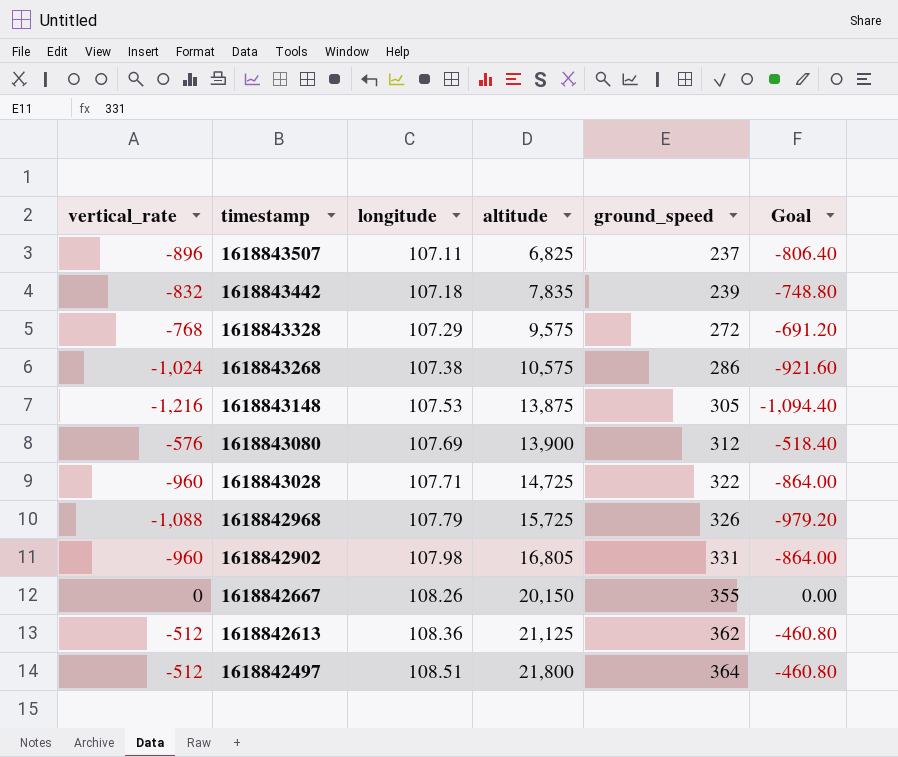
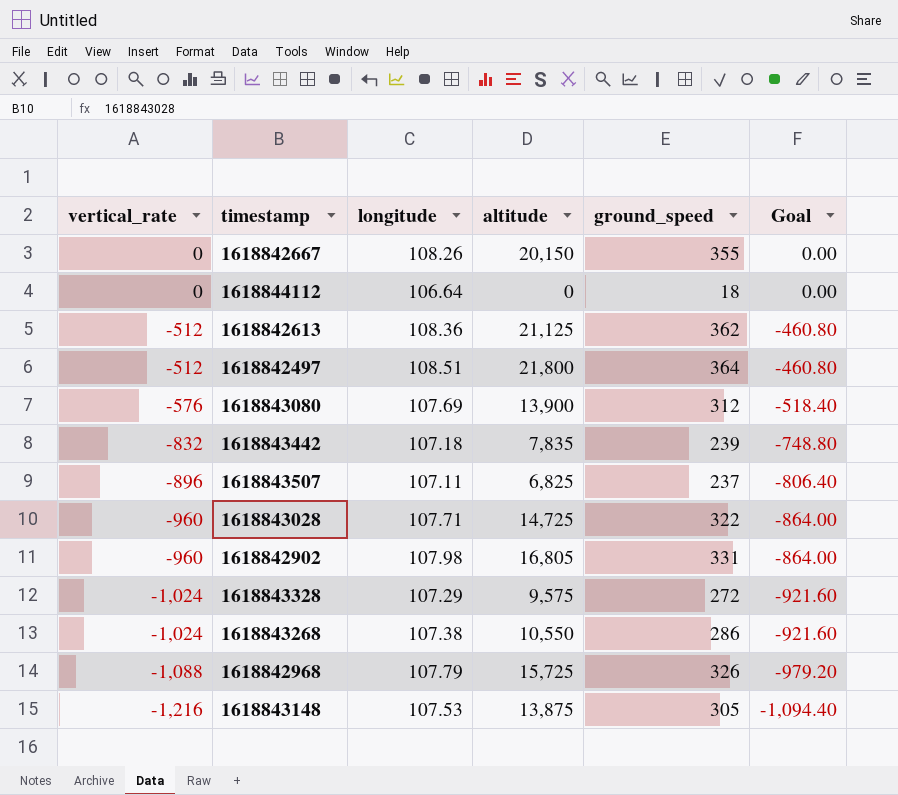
row order: timestamp descending -> vertical_rate descending
row 1618844112: none -> 0 | 106.64 | 0 | 18 | 0.00
1618843328 | vertical_rate: -768 -> -1,024
1618843328 | Goal: -691.20 -> -921.60
1618843268 | altitude: 10,575 -> 10,550

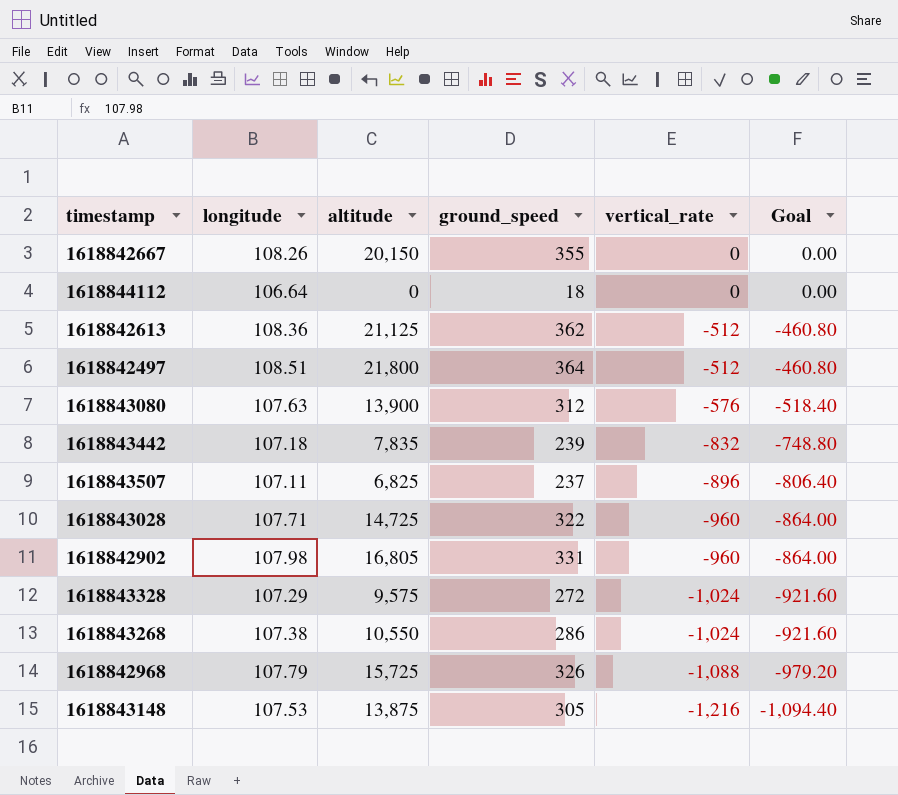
column vertical_rate | position: 1 -> 5
1618843080 | longitude: 107.69 -> 107.63

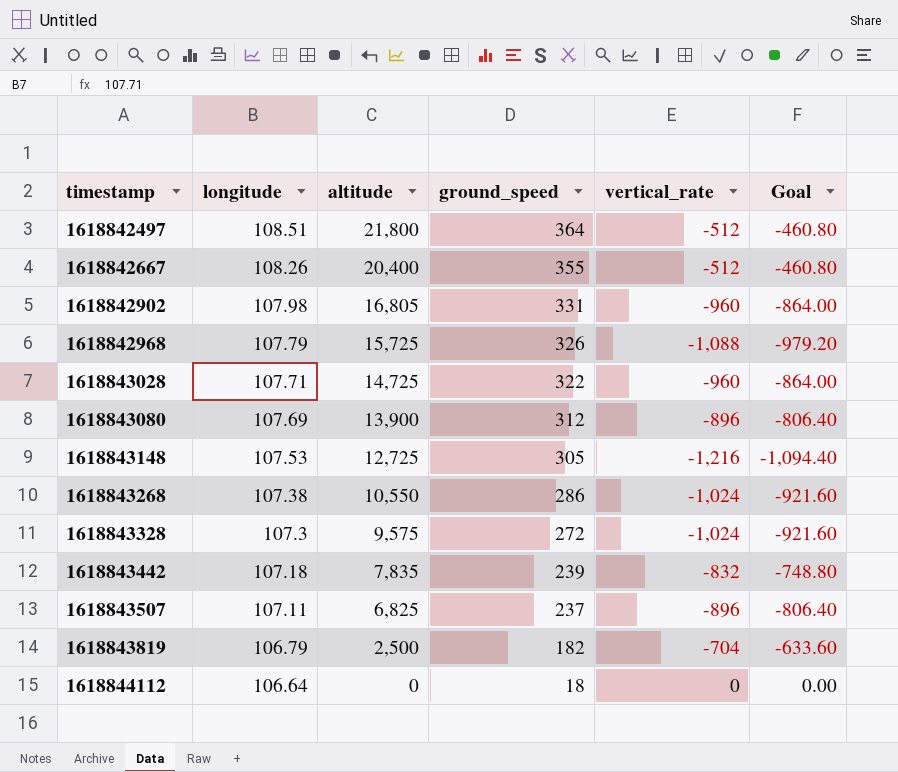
row order: vertical_rate descending -> timestamp ascending
row 1618842613: 108.36 | 21,125 | 362 | -512 | -460.80 -> none
1618842667 | altitude: 20,150 -> 20,400
1618842667 | vertical_rate: 0 -> -512
1618842667 | Goal: 0.00 -> -460.80
1618843080 | longitude: 107.63 -> 107.69
1618843080 | vertical_rate: -576 -> -896
1618843080 | Goal: -518.40 -> -806.40
1618843148 | altitude: 13,875 -> 12,725
1618843328 | longitude: 107.29 -> 107.3
row 1618843819: none -> 106.79 | 2,500 | 182 | -704 | -633.60

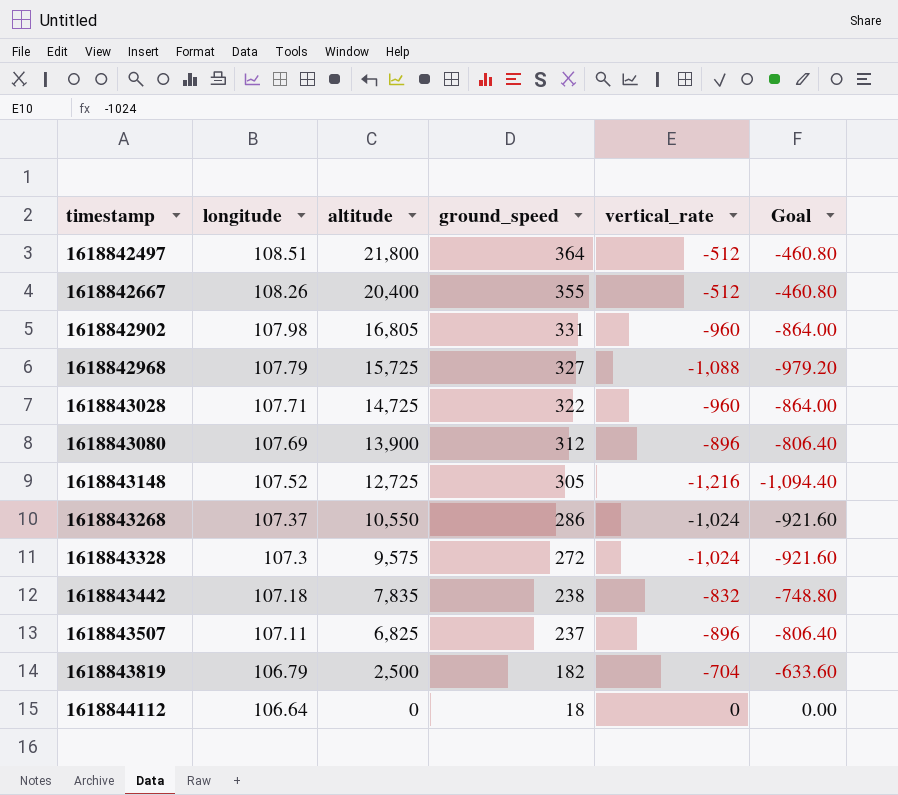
1618842968 | ground_speed: 326 -> 327
1618843148 | longitude: 107.53 -> 107.52
1618843268 | longitude: 107.38 -> 107.37
1618843442 | ground_speed: 239 -> 238

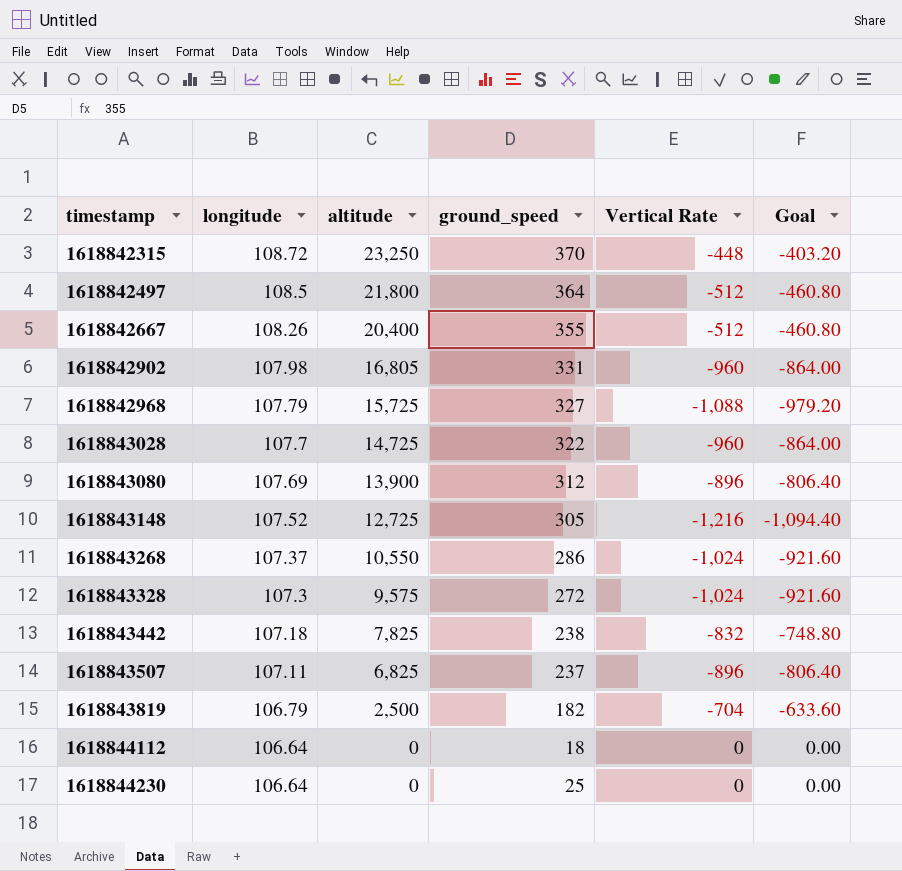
column name: vertical_rate -> Vertical Rate
row 1618842315: none -> 108.72 | 23,250 | 370 | -448 | -403.20
1618842497 | longitude: 108.51 -> 108.5
1618843028 | longitude: 107.71 -> 107.7
1618843442 | altitude: 7,835 -> 7,825
row 1618844230: none -> 106.64 | 0 | 25 | 0 | 0.00

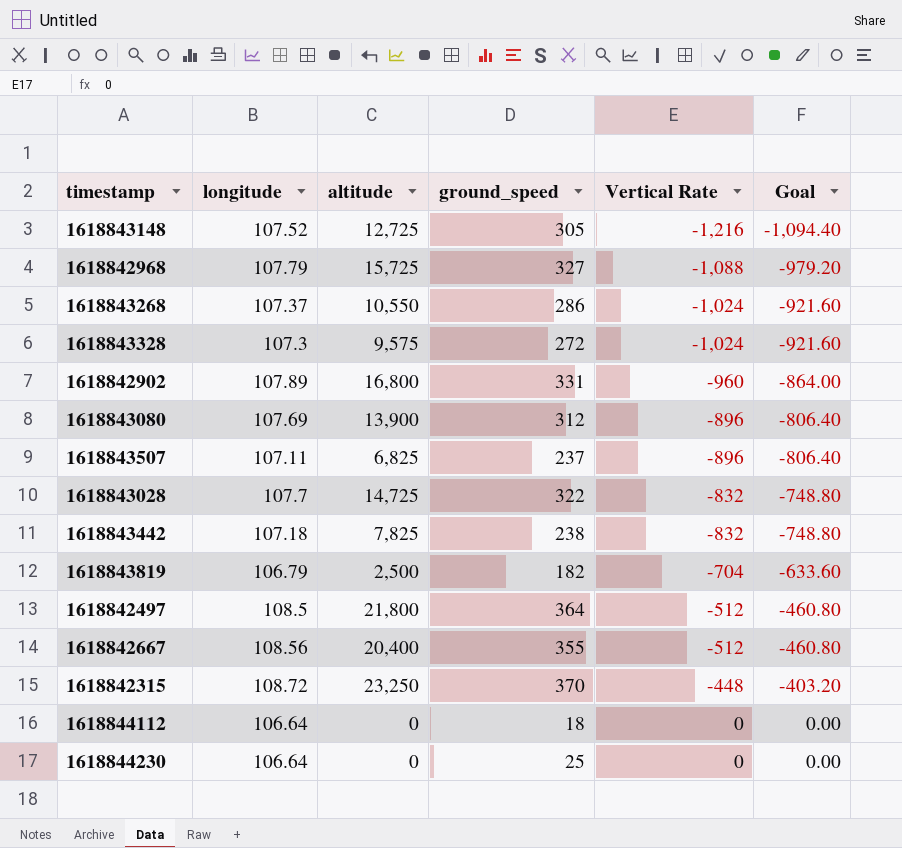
row order: timestamp ascending -> Vertical Rate ascending
1618842902 | longitude: 107.98 -> 107.89
1618842902 | altitude: 16,805 -> 16,800
1618843028 | Vertical Rate: -960 -> -832
1618843028 | Goal: -864.00 -> -748.80
1618842667 | longitude: 108.26 -> 108.56

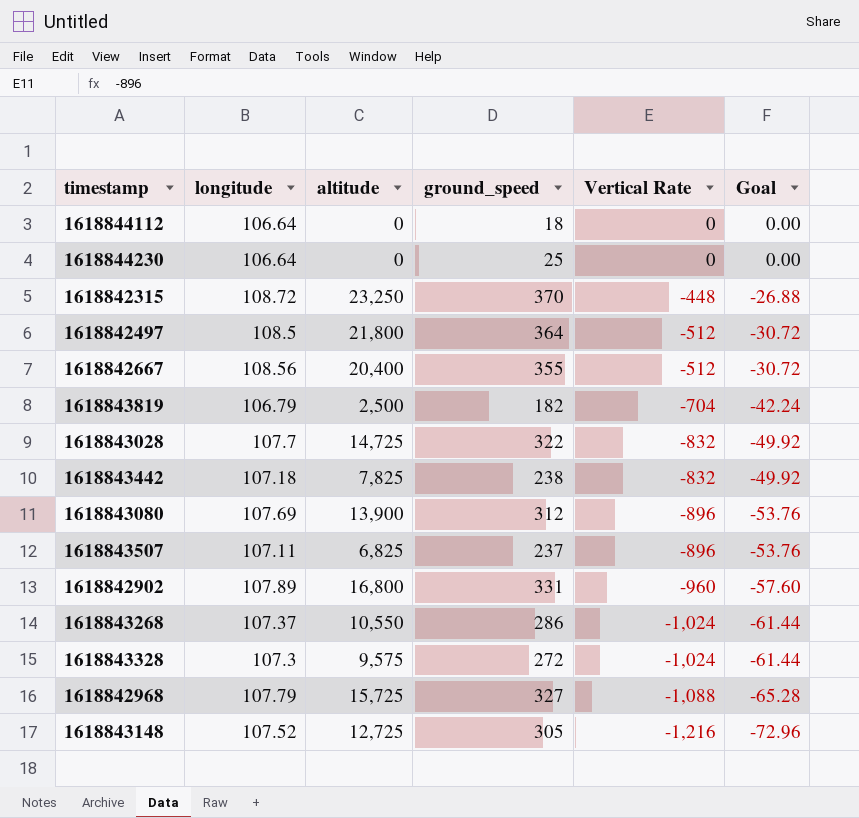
row order: Vertical Rate ascending -> Vertical Rate descending
column Goal | formula: [Vertical Rate] * 0.9 -> [Vertical Rate] * 0.06

